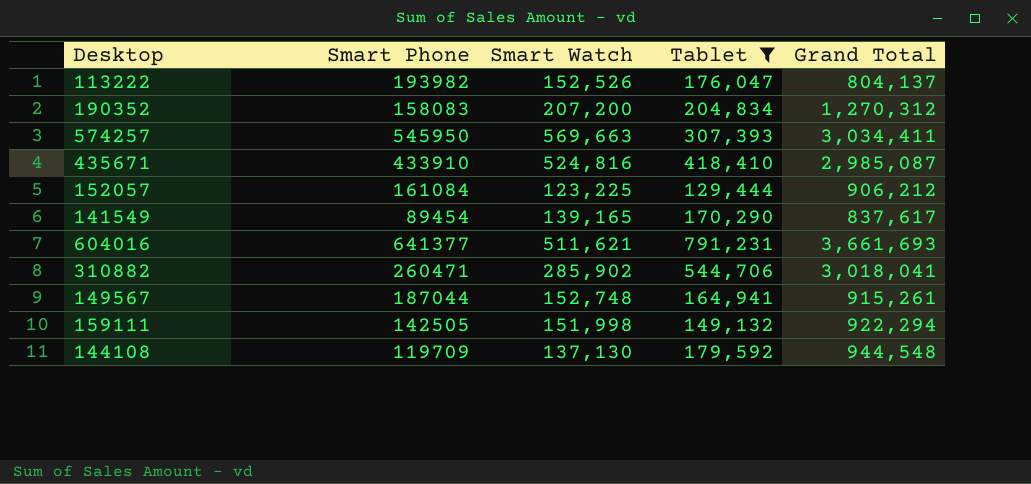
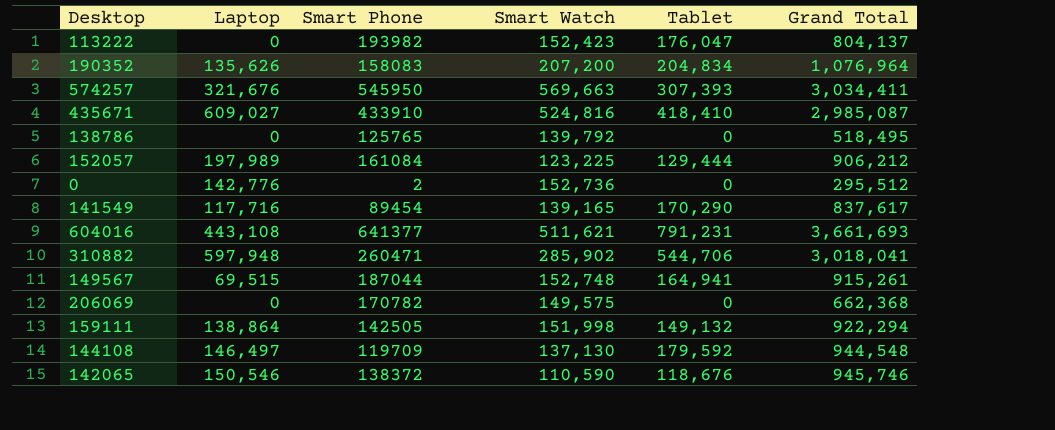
filter: Tablet >= 129,444 -> none
column Laptop | position: none -> 2
113222 | Smart Watch: 152,526 -> 152,423
190352 | Grand Total: 1,270,312 -> 1,076,964

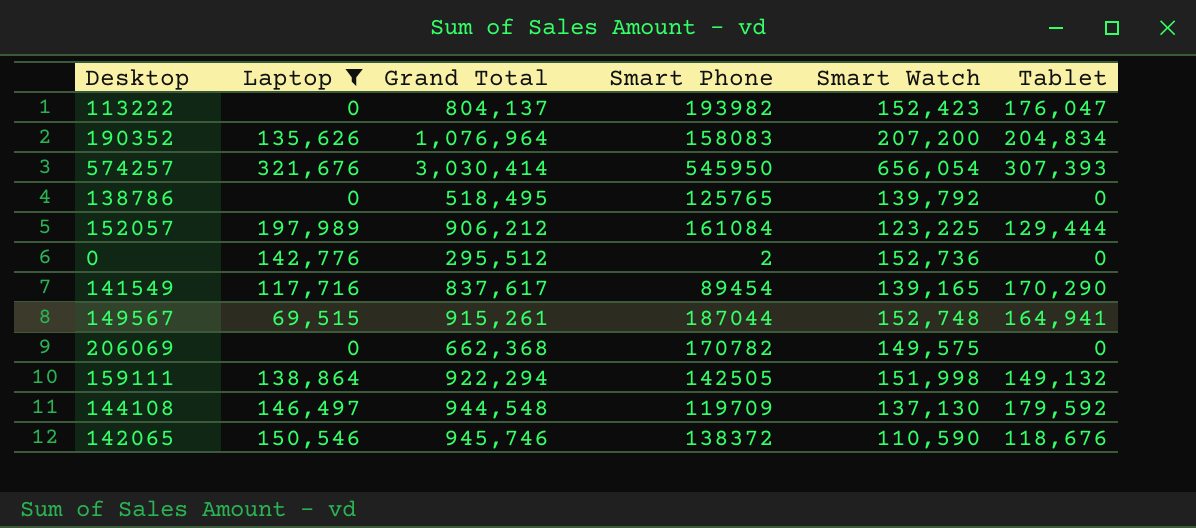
filter: none -> Laptop <= 321,676
column Grand Total | position: 6 -> 3
574257 | Grand Total: 3,034,411 -> 3,030,414
574257 | Smart Watch: 569,663 -> 656,054

